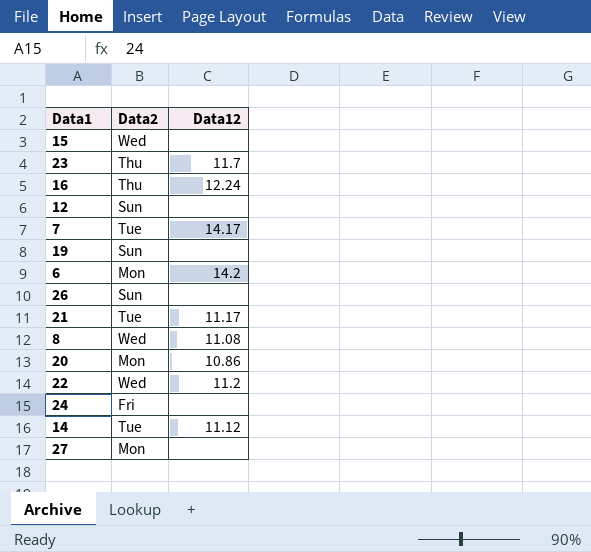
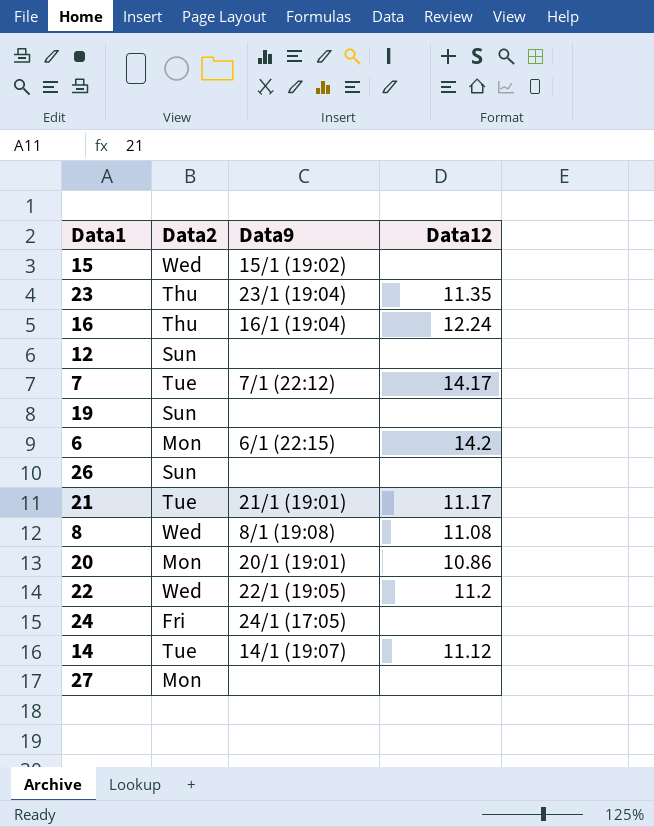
column Data9 | position: none -> 3
23 | Data12: 11.7 -> 11.35

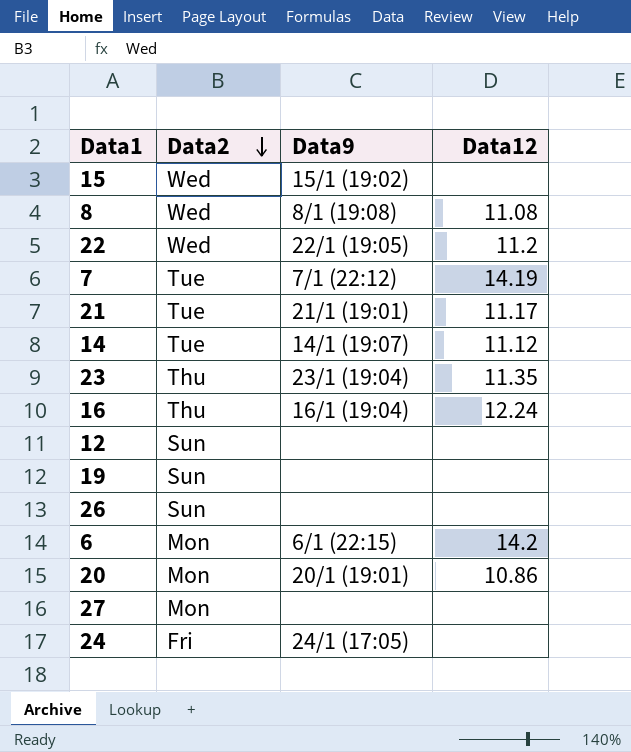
row order: none -> Data2 descending
7 | Data12: 14.17 -> 14.19

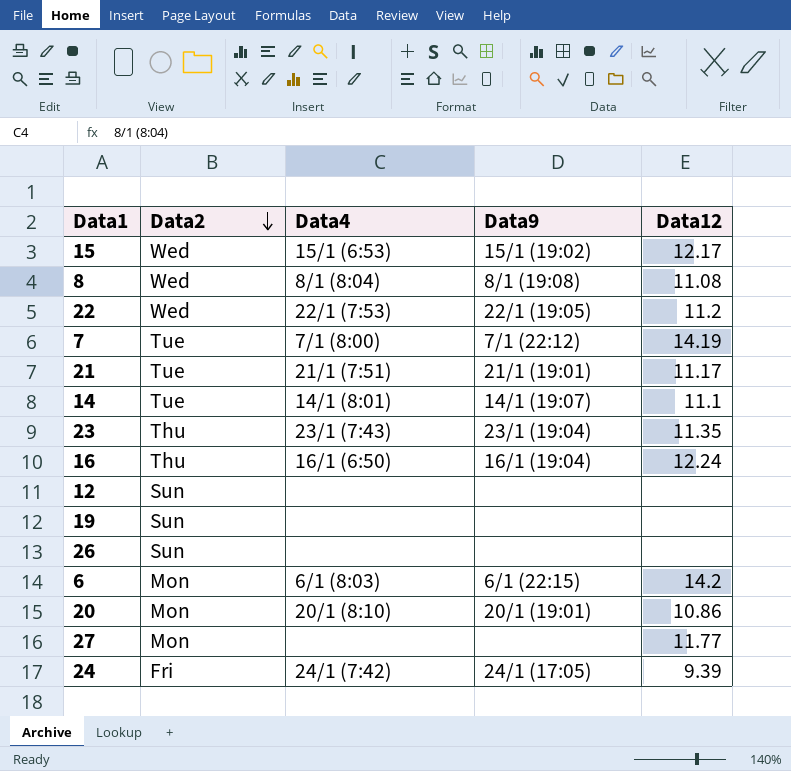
column Data4 | position: none -> 3
15 | Data12: none -> 12.17
14 | Data12: 11.12 -> 11.1
27 | Data12: none -> 11.77
24 | Data12: none -> 9.39

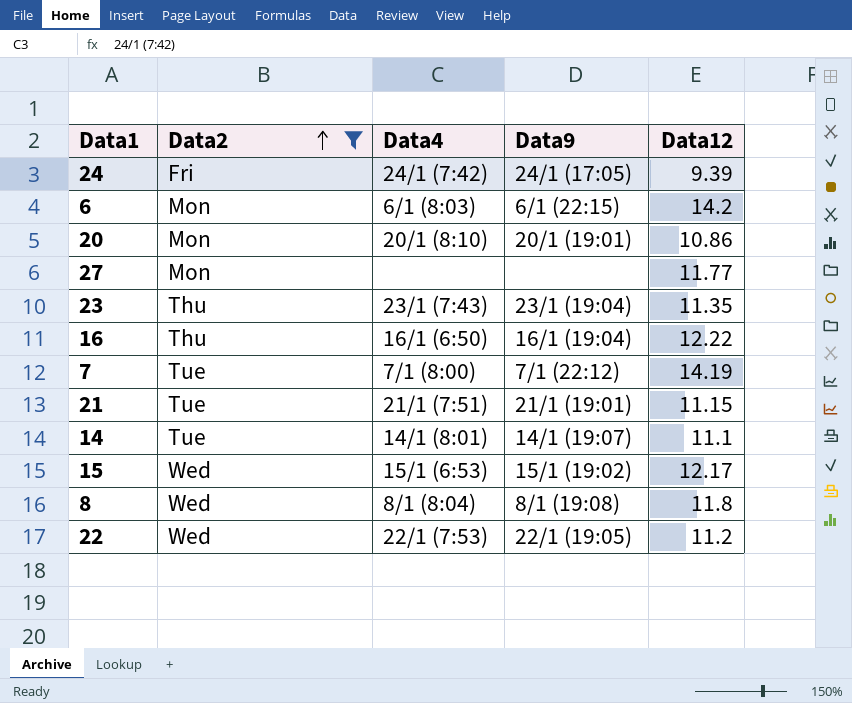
filter: none -> Data2 != Sun
row order: Data2 descending -> Data2 ascending
16 | Data12: 12.24 -> 12.22
21 | Data12: 11.17 -> 11.15
8 | Data12: 11.08 -> 11.8

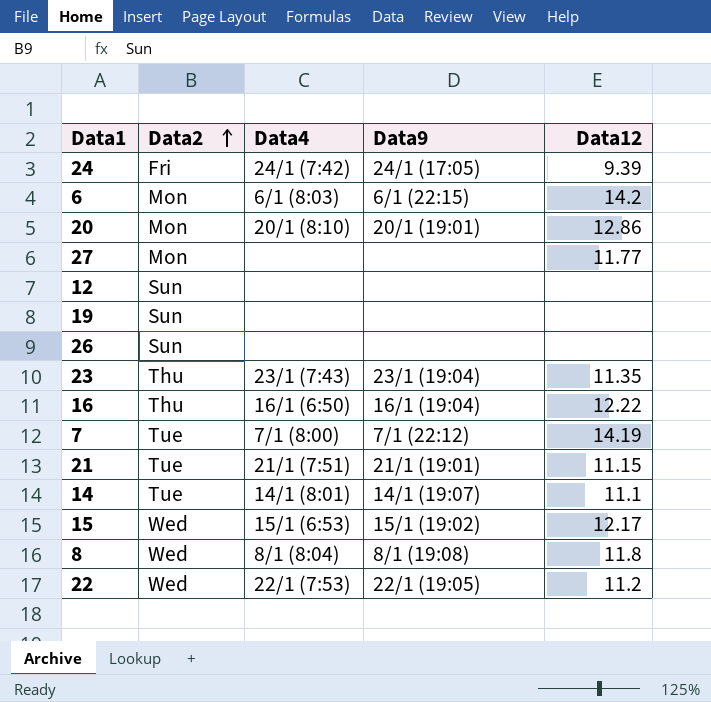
filter: Data2 != Sun -> none
20 | Data12: 10.86 -> 12.86

